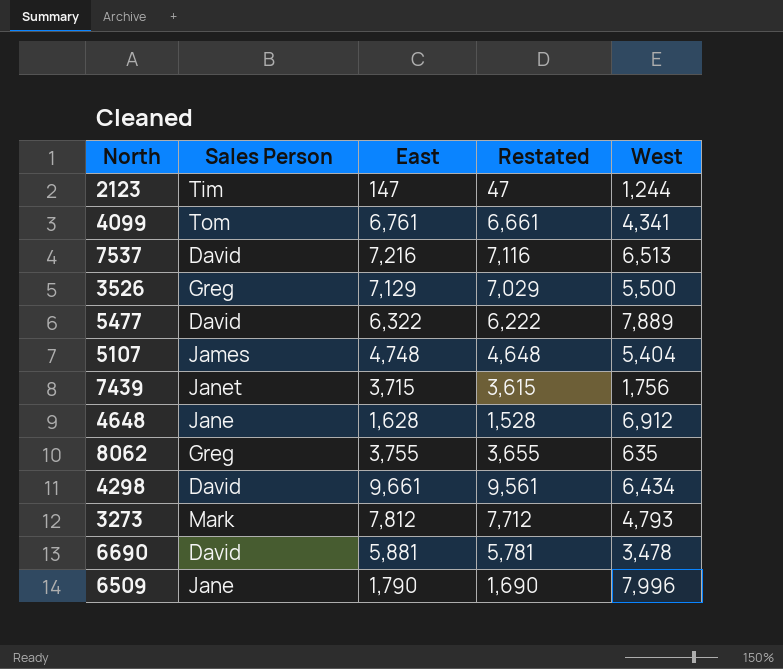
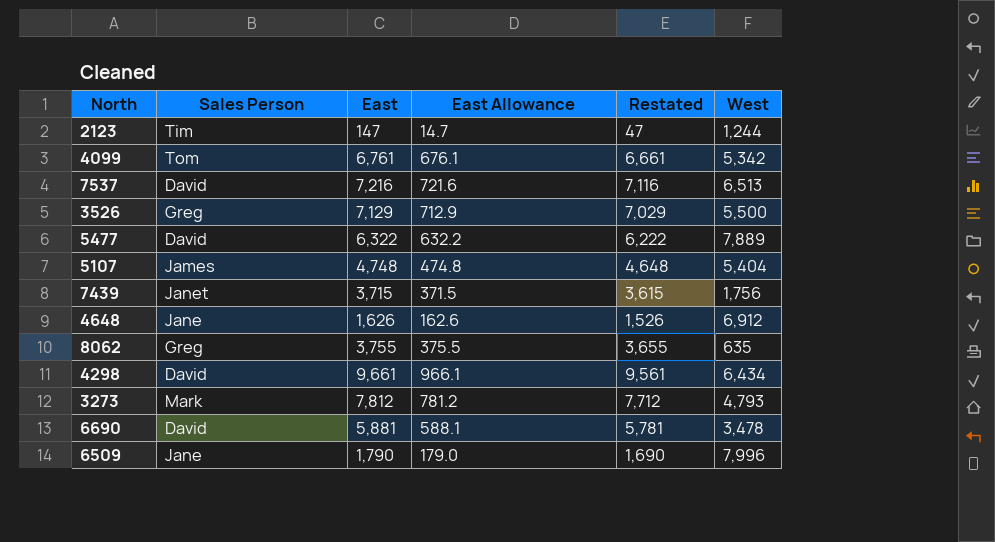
column East Allowance | formula: none -> [East] * 0.1
4099 | West: 4,341 -> 5,342
4648 | East: 1,628 -> 1,626
4648 | Restated: 1,528 -> 1,526

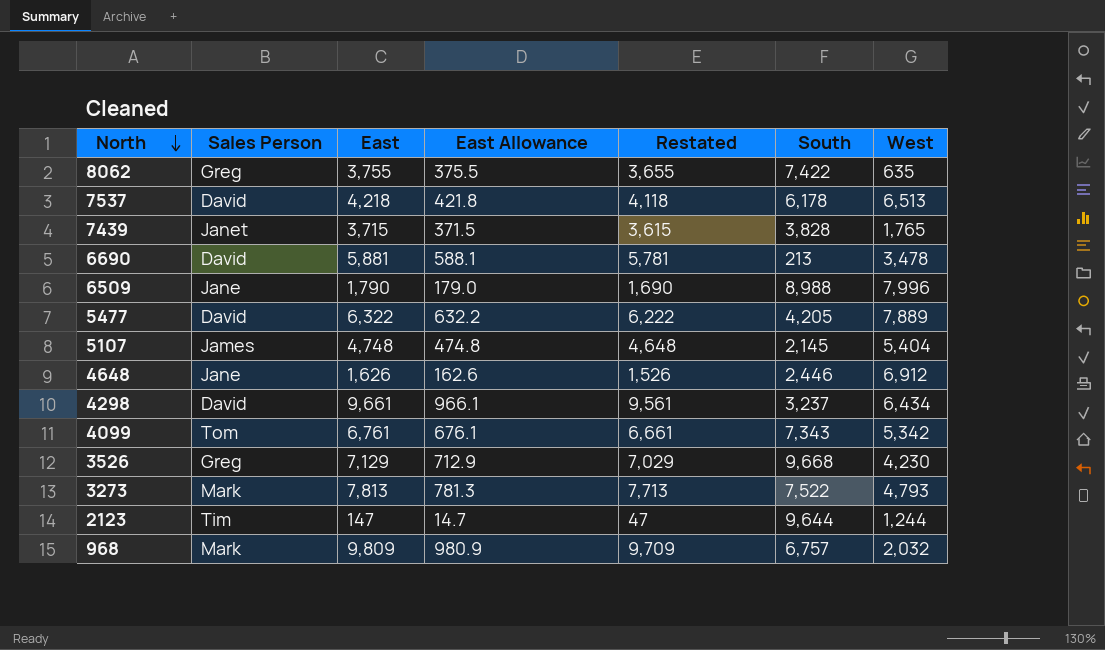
row order: none -> North descending
column South | position: none -> 6
7537 | East: 7,216 -> 4,218
7537 | East Allowance: 721.6 -> 421.8
7537 | Restated: 7,116 -> 4,118
7439 | West: 1,756 -> 1,765
3526 | West: 5,500 -> 4,230
3273 | East: 7,812 -> 7,813
3273 | East Allowance: 781.2 -> 781.3
3273 | Restated: 7,712 -> 7,713
row 968: none -> Mark | 9,809 | 980.9 | 9,709 | 6,757 | 2,032

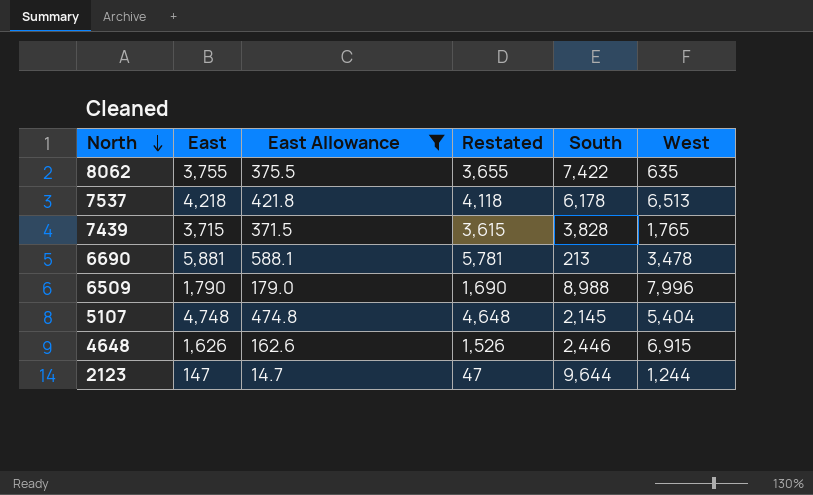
filter: none -> East Allowance <= 588.1
column Sales Person | position: 2 -> none
4648 | West: 6,912 -> 6,915

